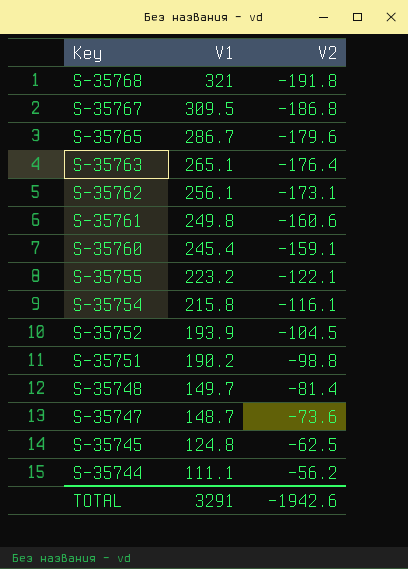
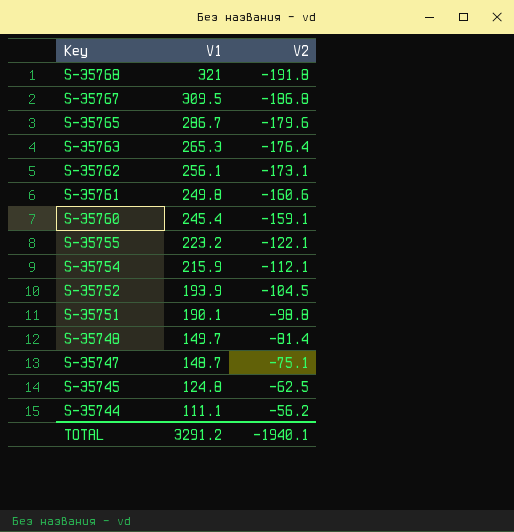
S-35763 | V1: 265.1 -> 265.3
S-35754 | V1: 215.8 -> 215.9
S-35754 | V2: -116.1 -> -112.1
S-35751 | V1: 190.2 -> 190.1
S-35747 | V2: -73.6 -> -75.1
TOTAL | V1: 3291 -> 3291.2
TOTAL | V2: -1942.6 -> -1940.1

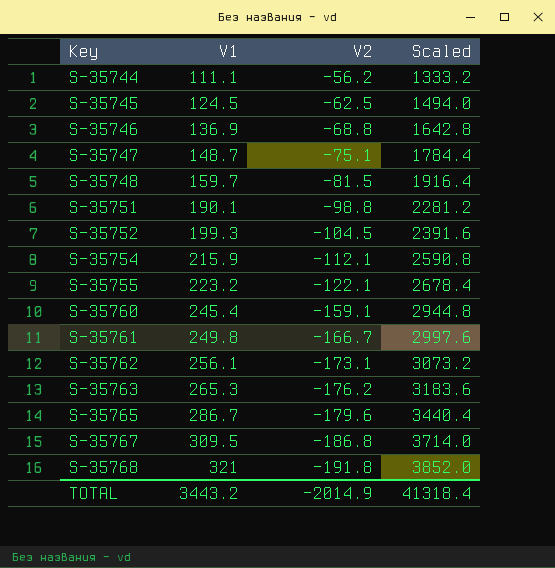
row order: Key descending -> Key ascending
column Scaled | formula: none -> [V1] * 12
S-35745 | V1: 124.8 -> 124.5
row S-35746: none -> 136.9 | -68.8 | 1642.8
S-35748 | V1: 149.7 -> 159.7
S-35748 | V2: -81.4 -> -81.5
S-35752 | V1: 193.9 -> 199.3
S-35761 | V2: -160.6 -> -166.7
S-35763 | V2: -176.4 -> -176.2
TOTAL | V1: 3291.2 -> 3443.2
TOTAL | V2: -1940.1 -> -2014.9

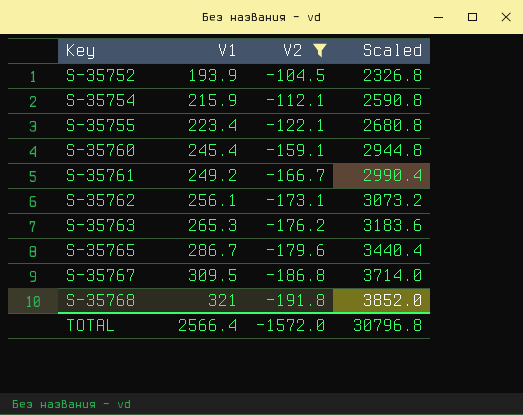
filter: none -> V2 <= -104.5
S-35752 | V1: 199.3 -> 193.9
S-35752 | Scaled: 2391.6 -> 2326.8
S-35755 | V1: 223.2 -> 223.4
S-35755 | Scaled: 2678.4 -> 2680.8
S-35761 | V1: 249.8 -> 249.2
S-35761 | Scaled: 2997.6 -> 2990.4
TOTAL | V1: 3443.2 -> 2566.4
TOTAL | V2: -2014.9 -> -1572.0
TOTAL | Scaled: 41318.4 -> 30796.8

